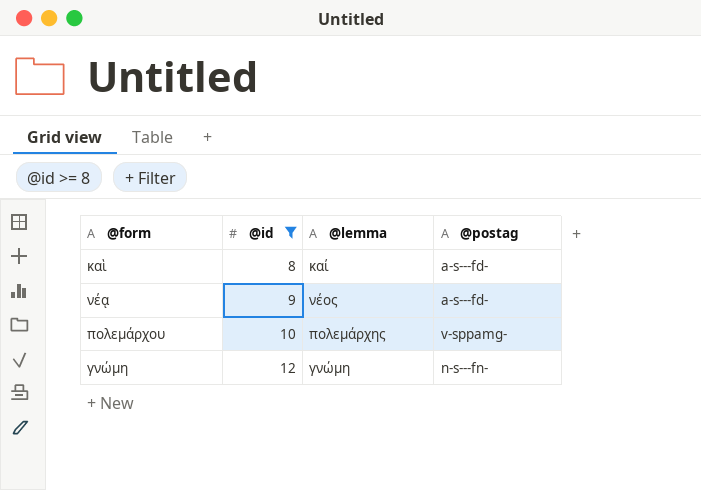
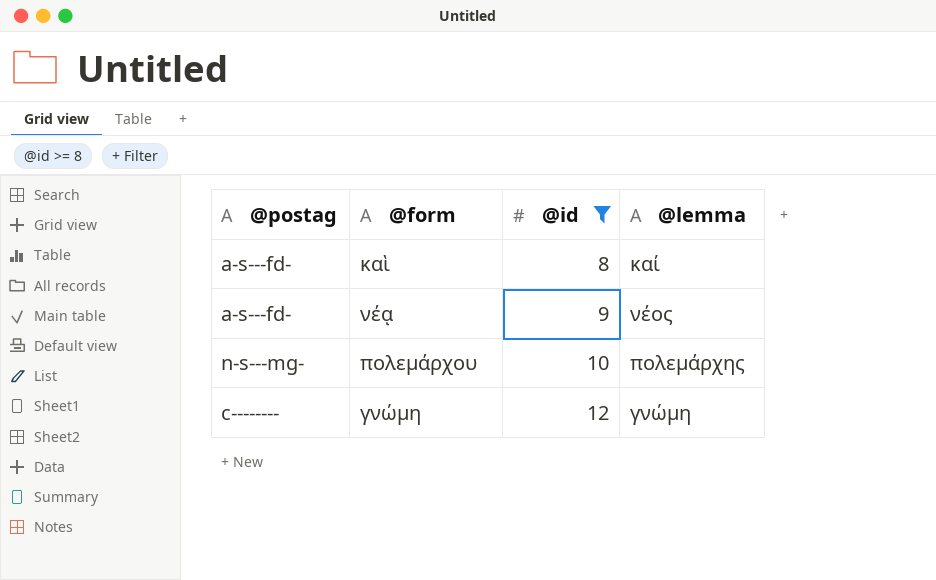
column @postag | position: 4 -> 1
πολεμάρχου | @postag: v-sppamg- -> n-s---mg-
γνώμη | @postag: n-s---fn- -> c--------

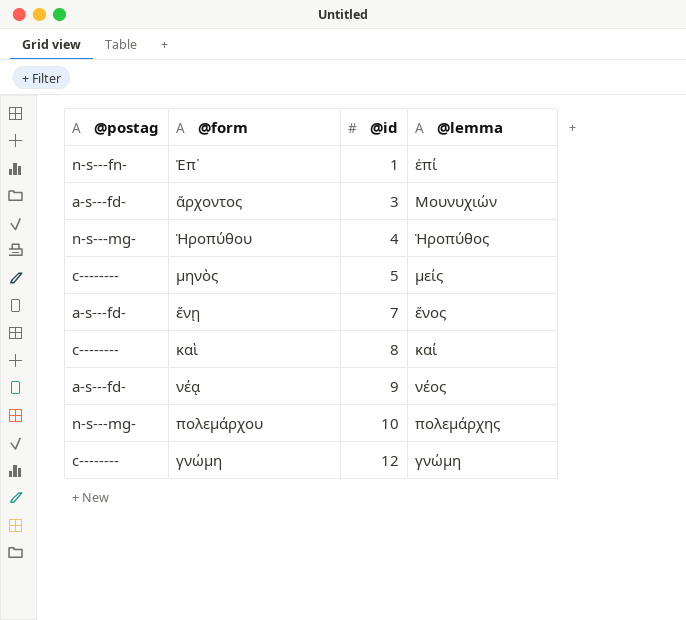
filter: @id >= 8 -> none
καὶ | @postag: a-s---fd- -> c--------

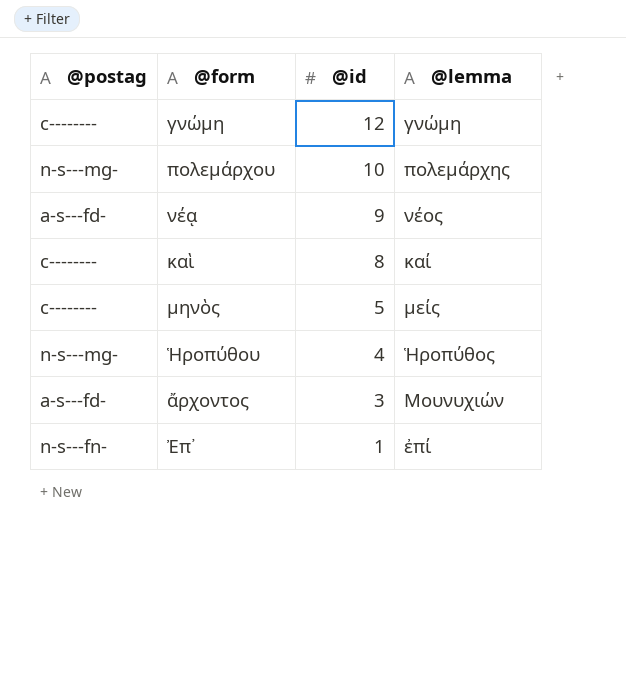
row order: @id ascending -> @id descending
row ἕνῃ: a-s---fd- | 7 | ἕνος -> none

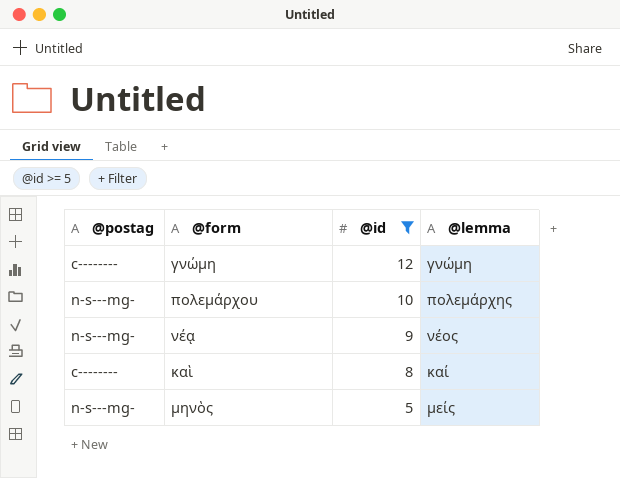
filter: none -> @id >= 5
νέᾳ | @postag: a-s---fd- -> n-s---mg-
μηνὸς | @postag: c-------- -> n-s---mg-

